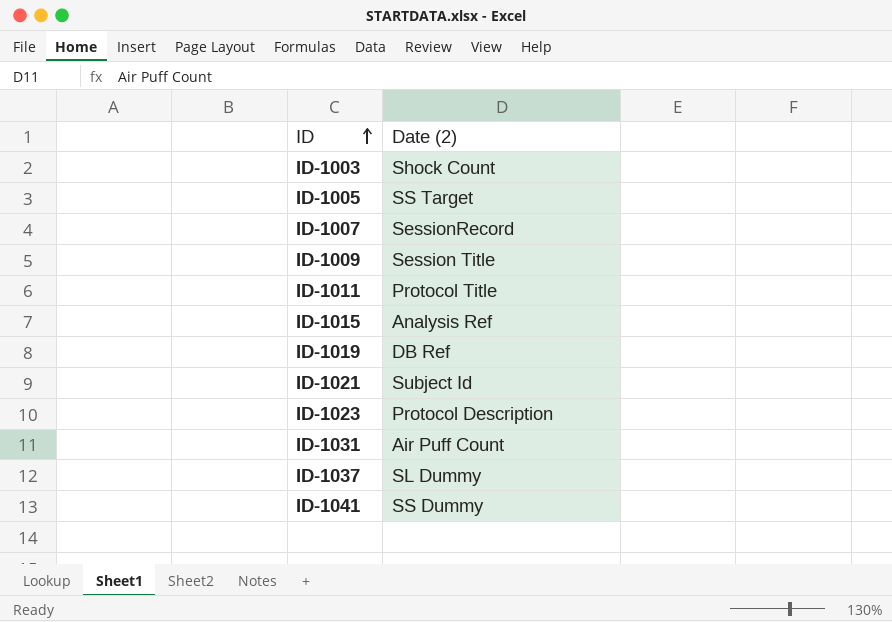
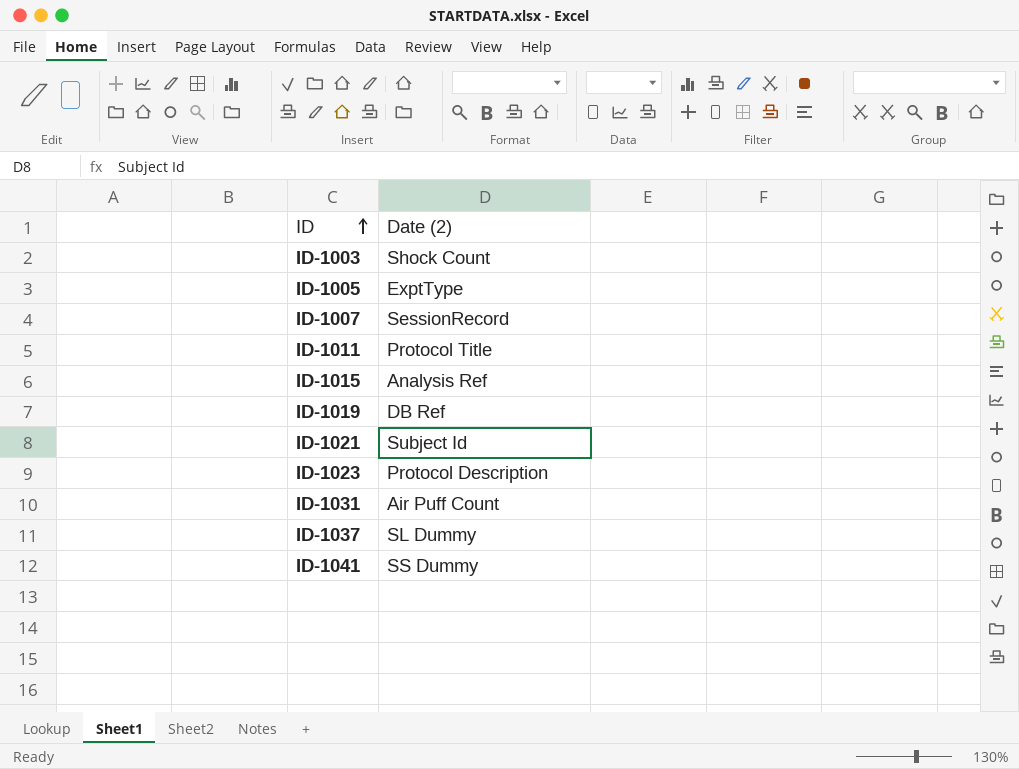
row ID-1009: Session Title -> none
ID-1005 | Date (2): SS Target -> ExptType

